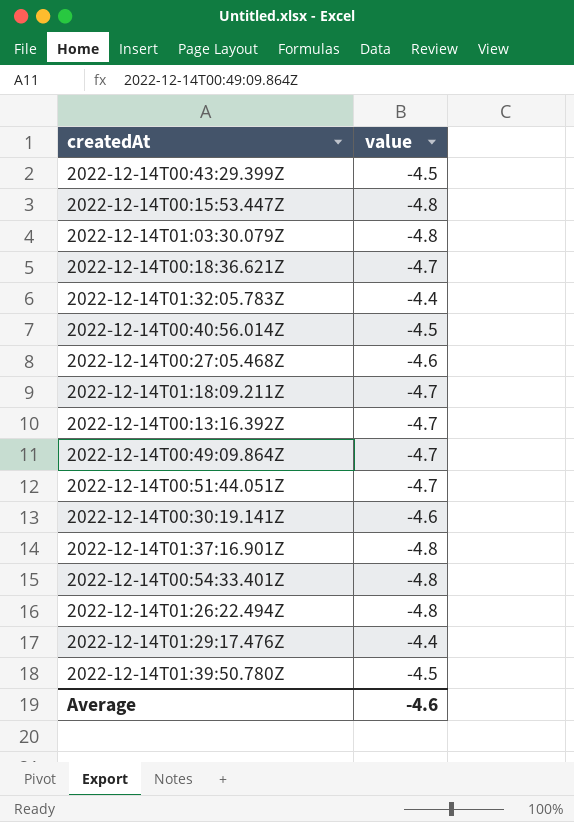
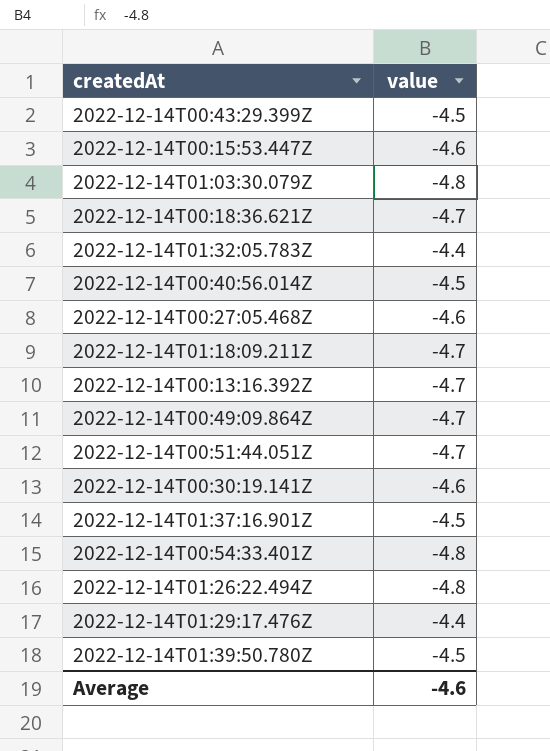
2022-12-14T00:15:53.447Z | value: -4.8 -> -4.6
2022-12-14T01:37:16.901Z | value: -4.8 -> -4.5

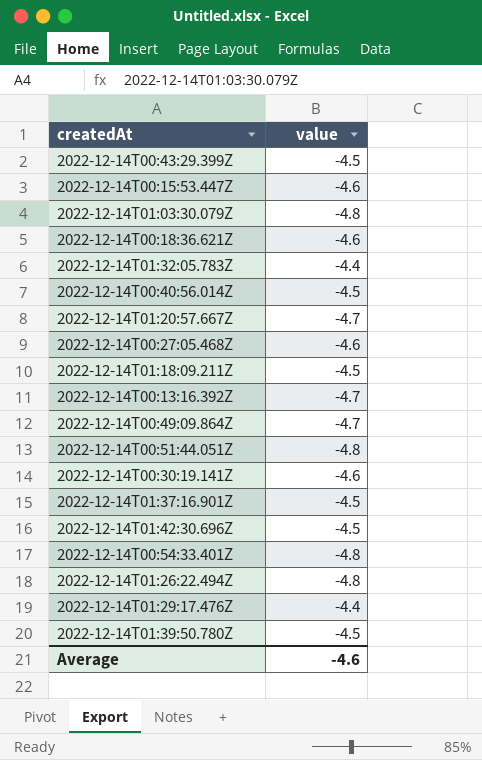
2022-12-14T00:18:36.621Z | value: -4.7 -> -4.6
row 2022-12-14T01:20:57.667Z: none -> -4.7
2022-12-14T01:18:09.211Z | value: -4.7 -> -4.5
2022-12-14T00:51:44.051Z | value: -4.7 -> -4.8
row 2022-12-14T01:42:30.696Z: none -> -4.5

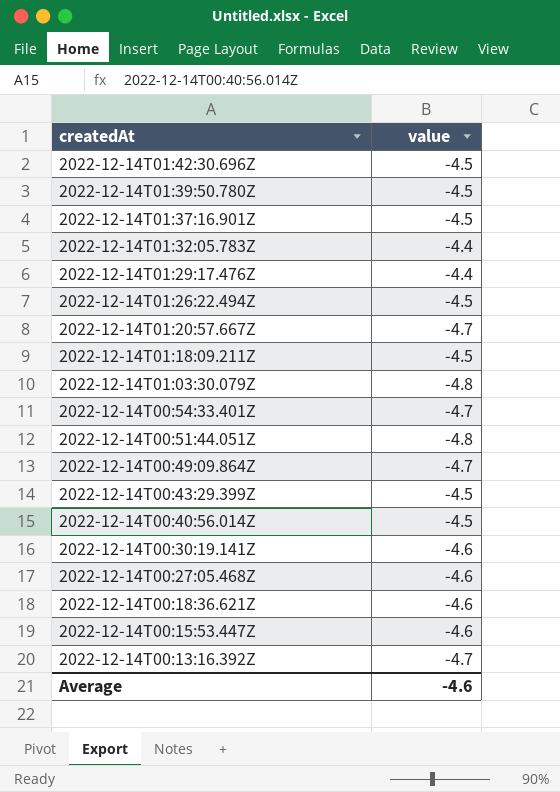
row order: none -> createdAt descending
2022-12-14T01:26:22.494Z | value: -4.8 -> -4.5
2022-12-14T00:54:33.401Z | value: -4.8 -> -4.7

